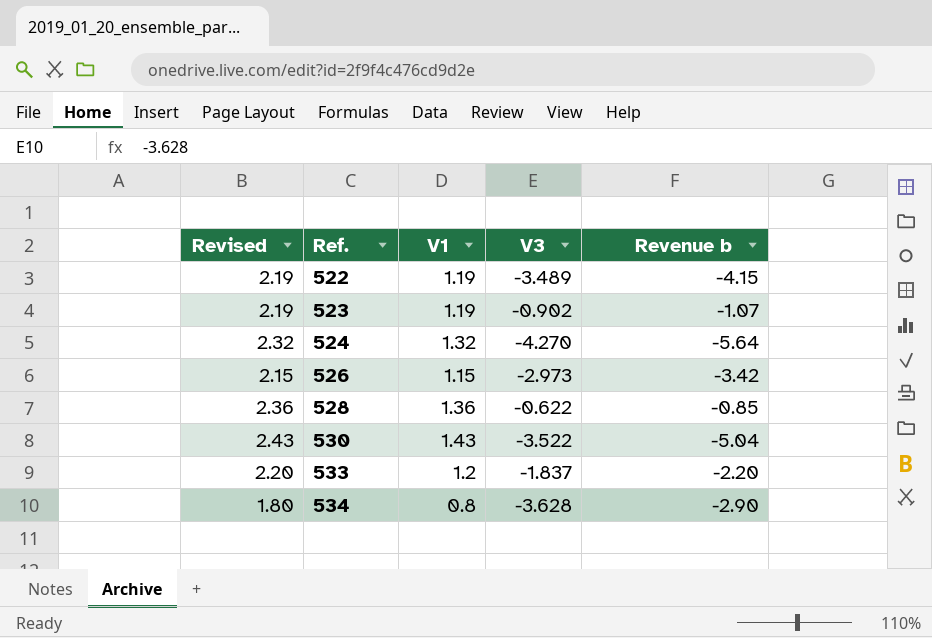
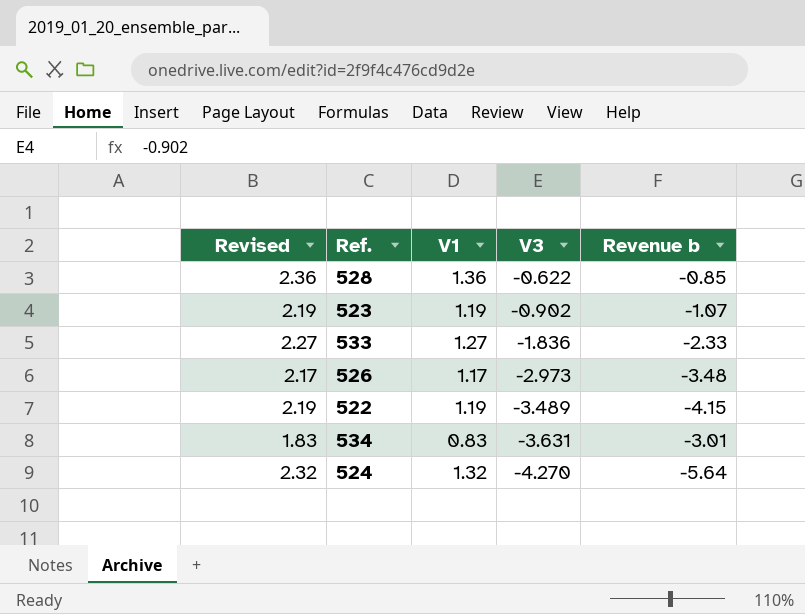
row order: Ref. ascending -> V3 descending
row 530: 2.43 | 1.43 | -3.522 | -5.04 -> none
533 | Revised: 2.20 -> 2.27
533 | V1: 1.2 -> 1.27
533 | V3: -1.837 -> -1.836
533 | Revenue b: -2.20 -> -2.33
526 | Revised: 2.15 -> 2.17
526 | V1: 1.15 -> 1.17
526 | Revenue b: -3.42 -> -3.48
534 | Revised: 1.80 -> 1.83
534 | V1: 0.8 -> 0.83
534 | V3: -3.628 -> -3.631
534 | Revenue b: -2.90 -> -3.01

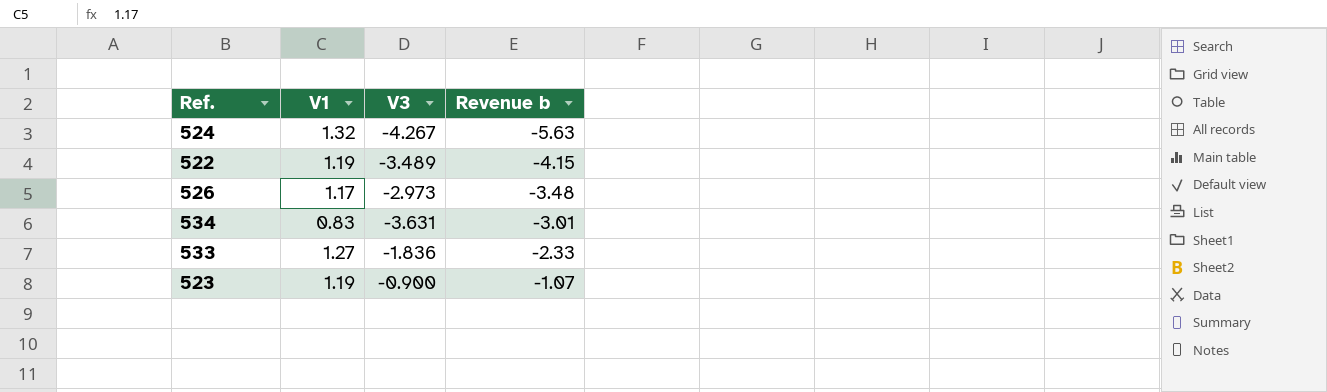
row order: V3 descending -> Revenue b ascending
column Revised | formula: [V1] + 1 -> none
row 528: 2.36 | 1.36 | -0.622 | -0.85 -> none
524 | V3: -4.270 -> -4.267
524 | Revenue b: -5.64 -> -5.63
523 | V3: -0.902 -> -0.900

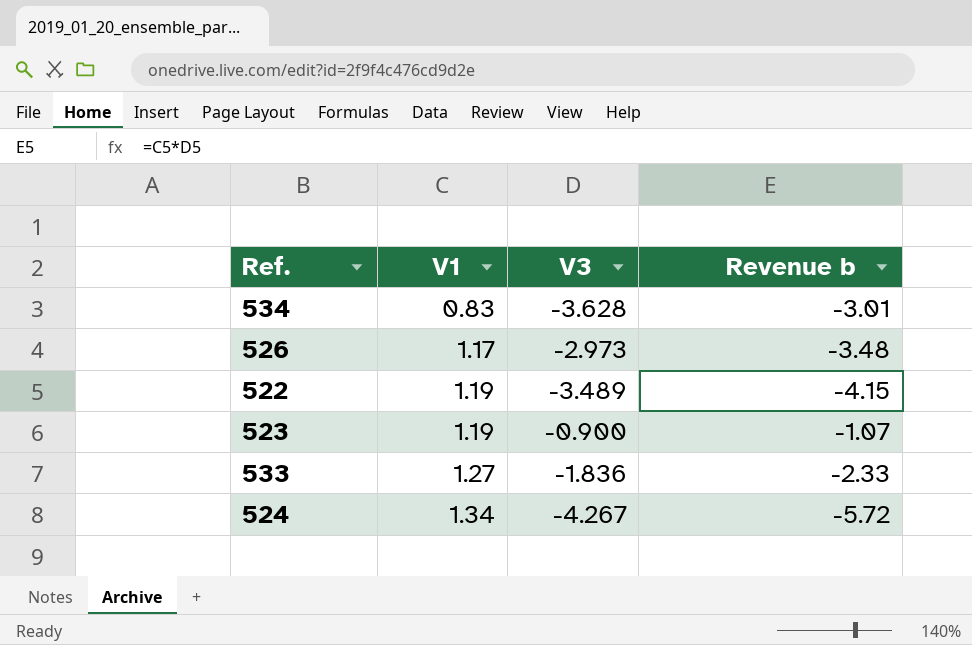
row order: Revenue b ascending -> V1 ascending
534 | V3: -3.631 -> -3.628
524 | V1: 1.32 -> 1.34
524 | Revenue b: -5.63 -> -5.72

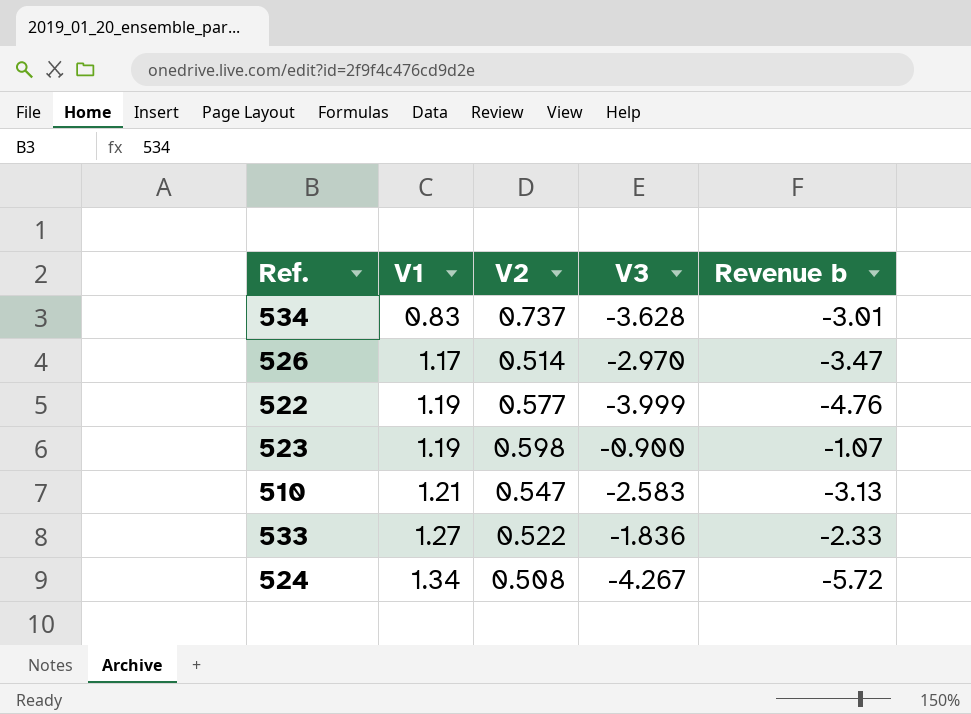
column V2 | position: none -> 3
526 | V3: -2.973 -> -2.970
526 | Revenue b: -3.48 -> -3.47
522 | V3: -3.489 -> -3.999
522 | Revenue b: -4.15 -> -4.76
row 510: none -> 1.21 | 0.547 | -2.583 | -3.13

